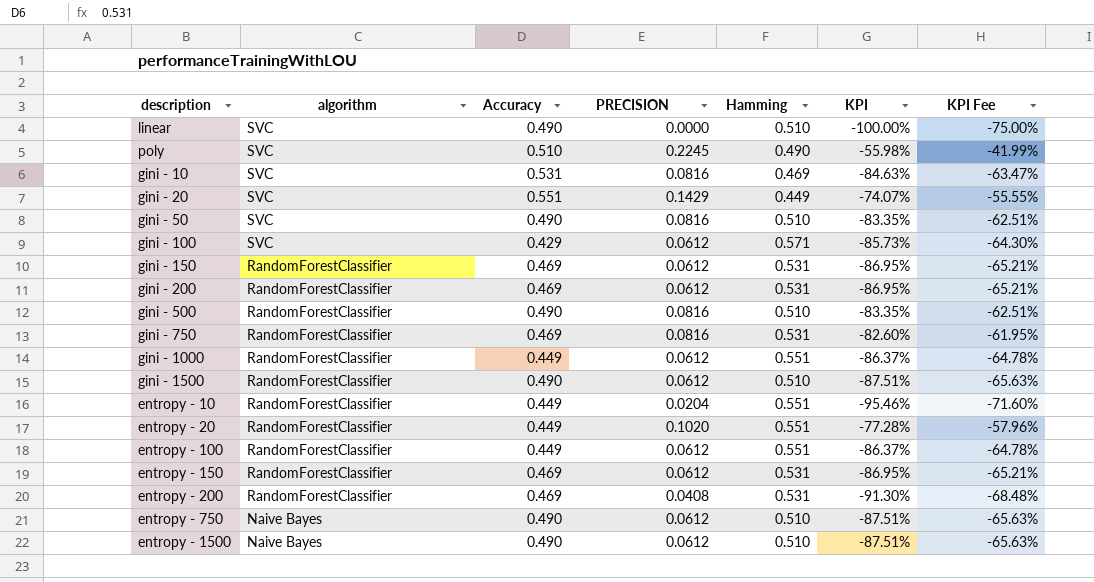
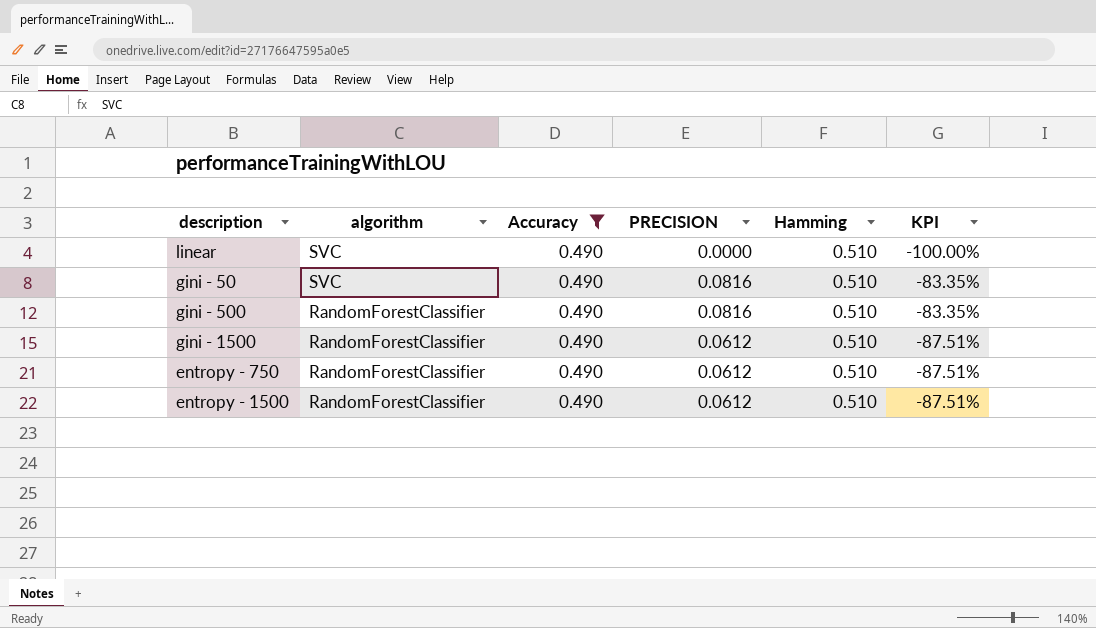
filter: none -> Accuracy = 0.490
column KPI Fee | formula: [KPI] * 0.75 -> none
entropy - 750 | algorithm: Naive Bayes -> RandomForestClassifier
entropy - 1500 | algorithm: Naive Bayes -> RandomForestClassifier

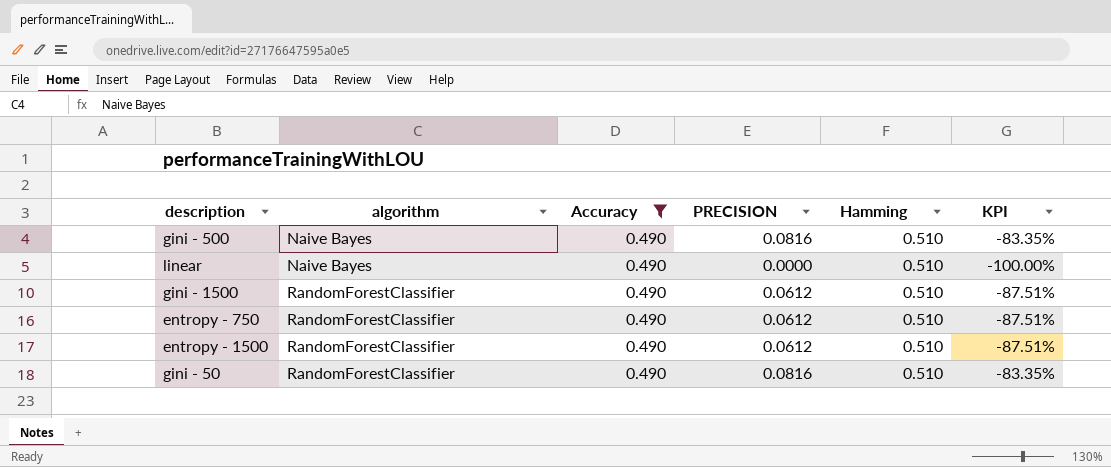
row order: algorithm descending -> algorithm ascending
gini - 500 | algorithm: RandomForestClassifier -> Naive Bayes
linear | algorithm: SVC -> Naive Bayes
gini - 50 | algorithm: SVC -> RandomForestClassifier

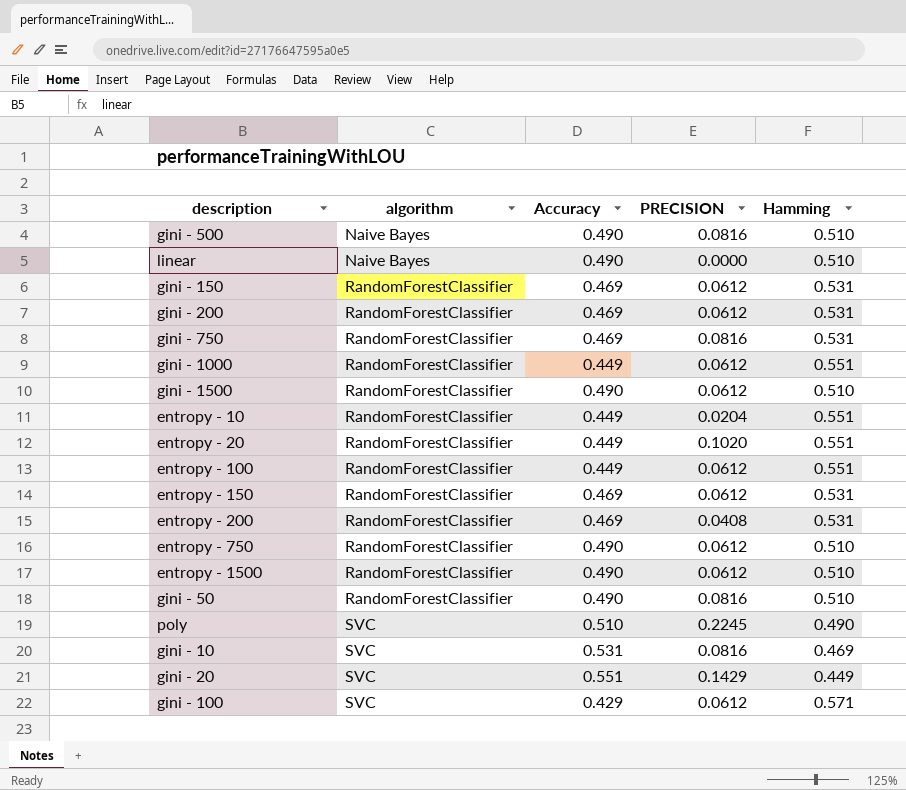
filter: Accuracy = 0.490 -> none
column KPI | formula: ([PRECISION] - [Accuracy]) / [Accuracy] -> none

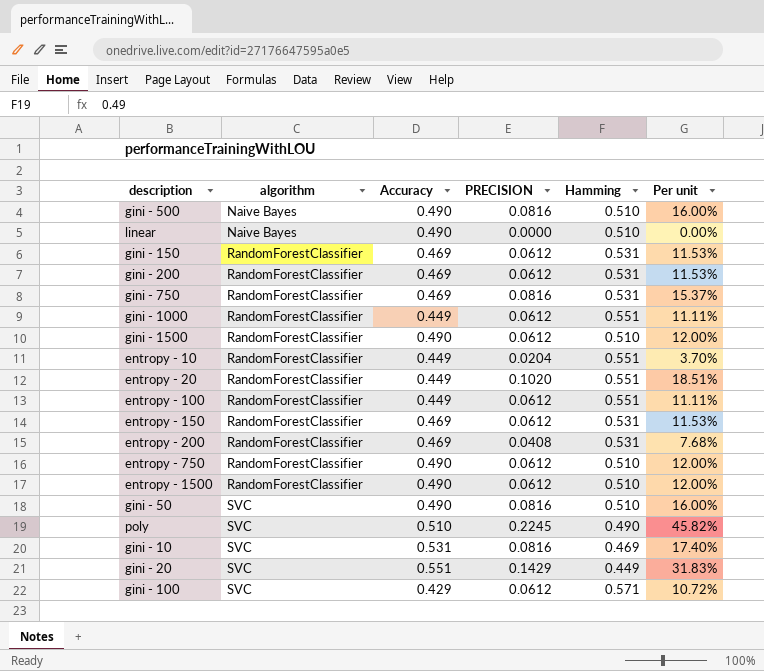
column Per unit | formula: none -> [PRECISION] / [Hamming]
gini - 50 | algorithm: RandomForestClassifier -> SVC

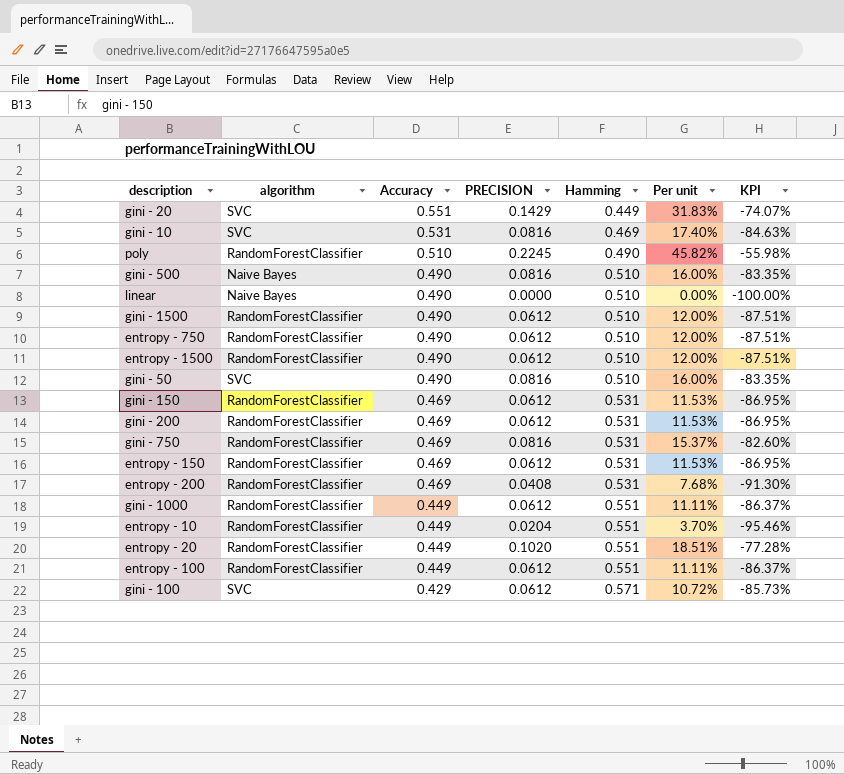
row order: algorithm ascending -> Accuracy descending
column KPI | formula: none -> ([PRECISION] - [Accuracy]) / [Accuracy]
poly | algorithm: SVC -> RandomForestClassifier

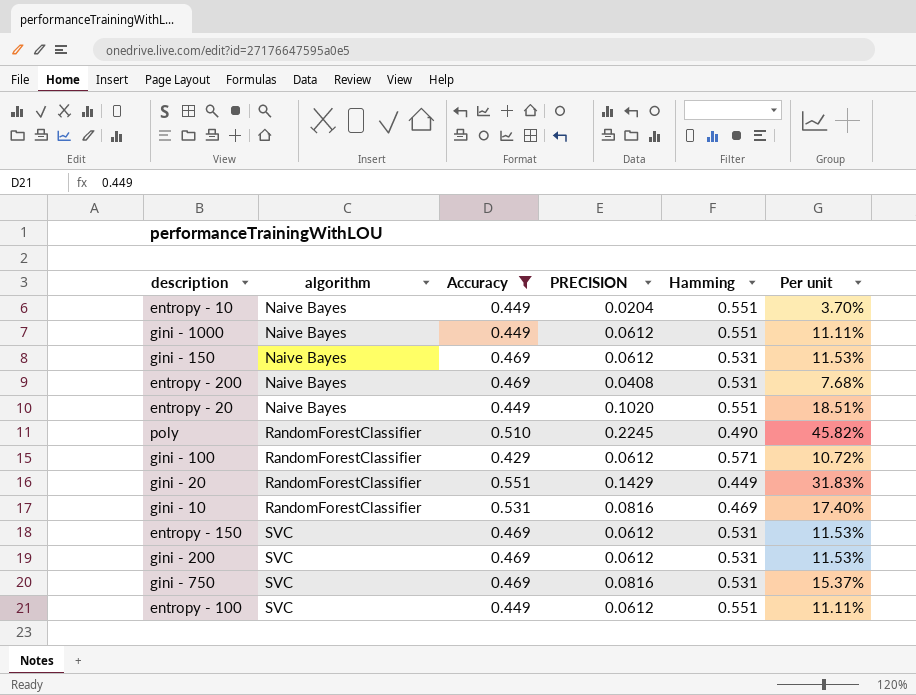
filter: none -> Accuracy != 0.490
row order: Accuracy descending -> algorithm ascending
column KPI | formula: ([PRECISION] - [Accuracy]) / [Accuracy] -> none
entropy - 10 | algorithm: RandomForestClassifier -> Naive Bayes
gini - 1000 | algorithm: RandomForestClassifier -> Naive Bayes
gini - 150 | algorithm: RandomForestClassifier -> Naive Bayes
entropy - 200 | algorithm: RandomForestClassifier -> Naive Bayes
entropy - 20 | algorithm: RandomForestClassifier -> Naive Bayes
gini - 100 | algorithm: SVC -> RandomForestClassifier
gini - 20 | algorithm: SVC -> RandomForestClassifier
gini - 10 | algorithm: SVC -> RandomForestClassifier
entropy - 150 | algorithm: RandomForestClassifier -> SVC
gini - 200 | algorithm: RandomForestClassifier -> SVC
gini - 750 | algorithm: RandomForestClassifier -> SVC
entropy - 100 | algorithm: RandomForestClassifier -> SVC

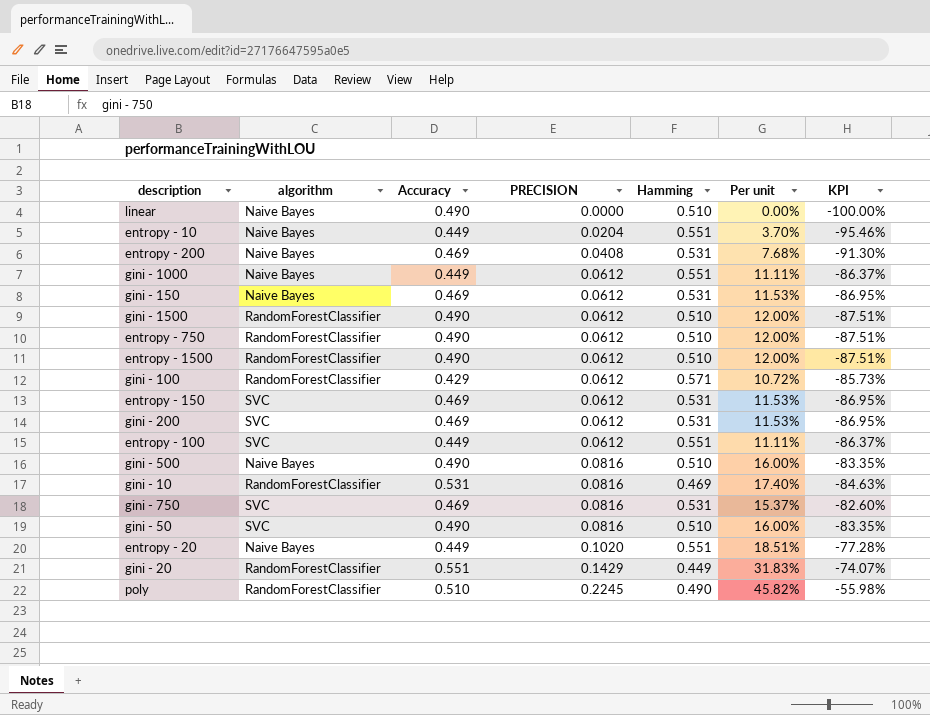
filter: Accuracy != 0.490 -> none
row order: algorithm ascending -> PRECISION ascending
column KPI | formula: none -> ([PRECISION] - [Accuracy]) / [Accuracy]

